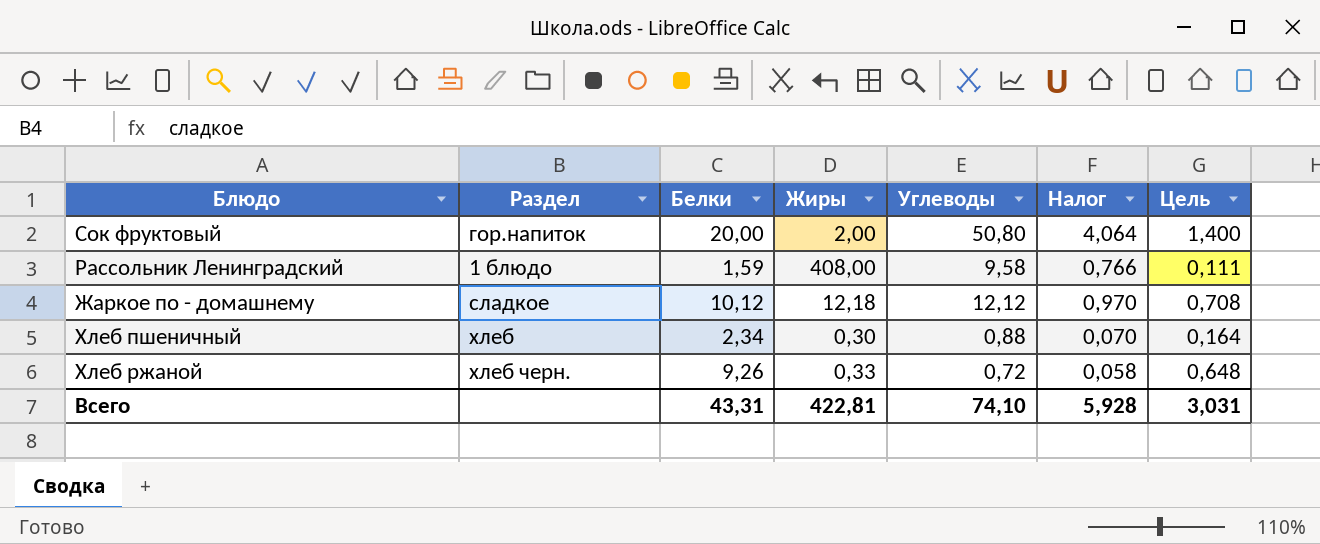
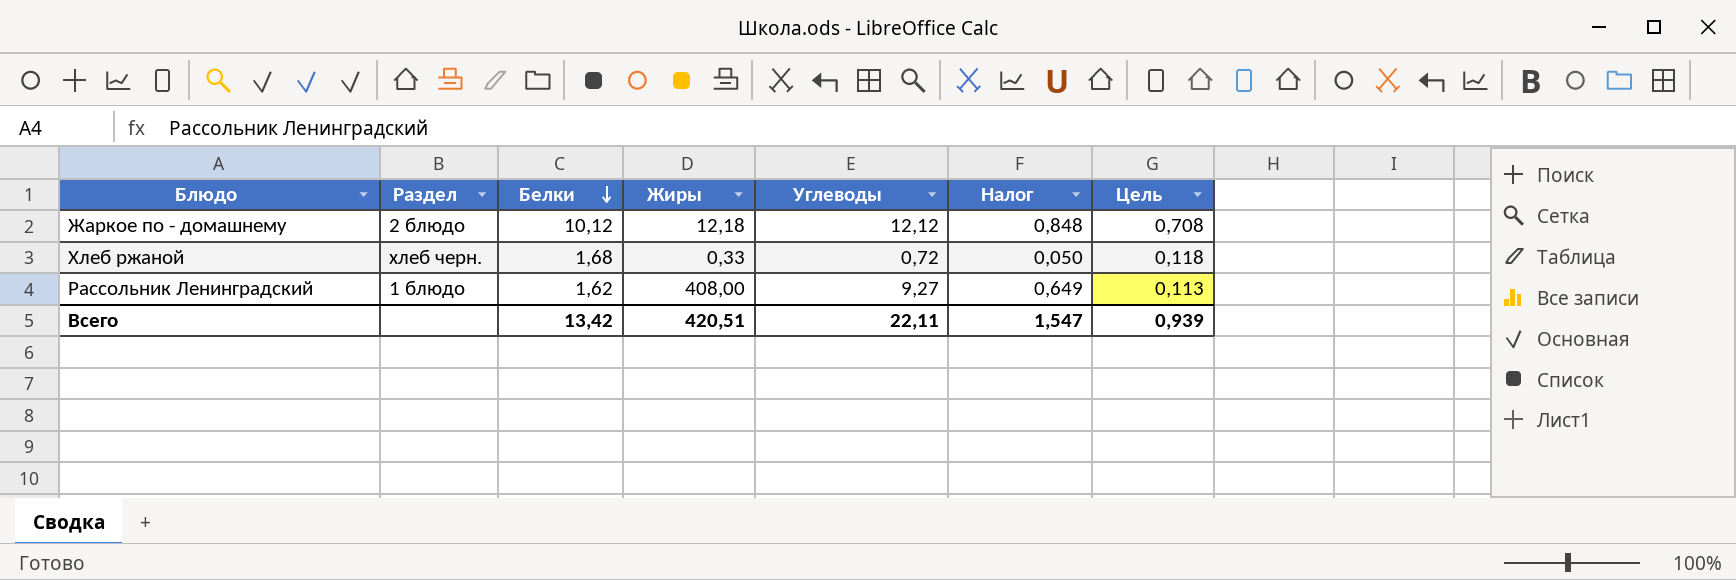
row order: none -> Белки descending
column Налог | formula: [Углеводы] * 0,08 -> [Углеводы] * 0,07
row Сок фруктовый: гор.напиток | 20,00 | 2,00 | 50,80 | 4,064 | 1,400 -> none
row Хлеб пшеничный: хлеб | 2,34 | 0,30 | 0,88 | 0,070 | 0,164 -> none
Жаркое по - домашнему | Раздел: сладкое -> 2 блюдо
Хлеб ржаной | Белки: 9,26 -> 1,68
Хлеб ржаной | Цель: 0,648 -> 0,118
Рассольник Ленинградский | Белки: 1,59 -> 1,62
Рассольник Ленинградский | Углеводы: 9,58 -> 9,27
Рассольник Ленинградский | Цель: 0,111 -> 0,113
Всего | Белки: 43,31 -> 13,42
Всего | Жиры: 422,81 -> 420,51
Всего | Углеводы: 74,10 -> 22,11
Всего | Налог: 5,928 -> 1,547
Всего | Цель: 3,031 -> 0,939

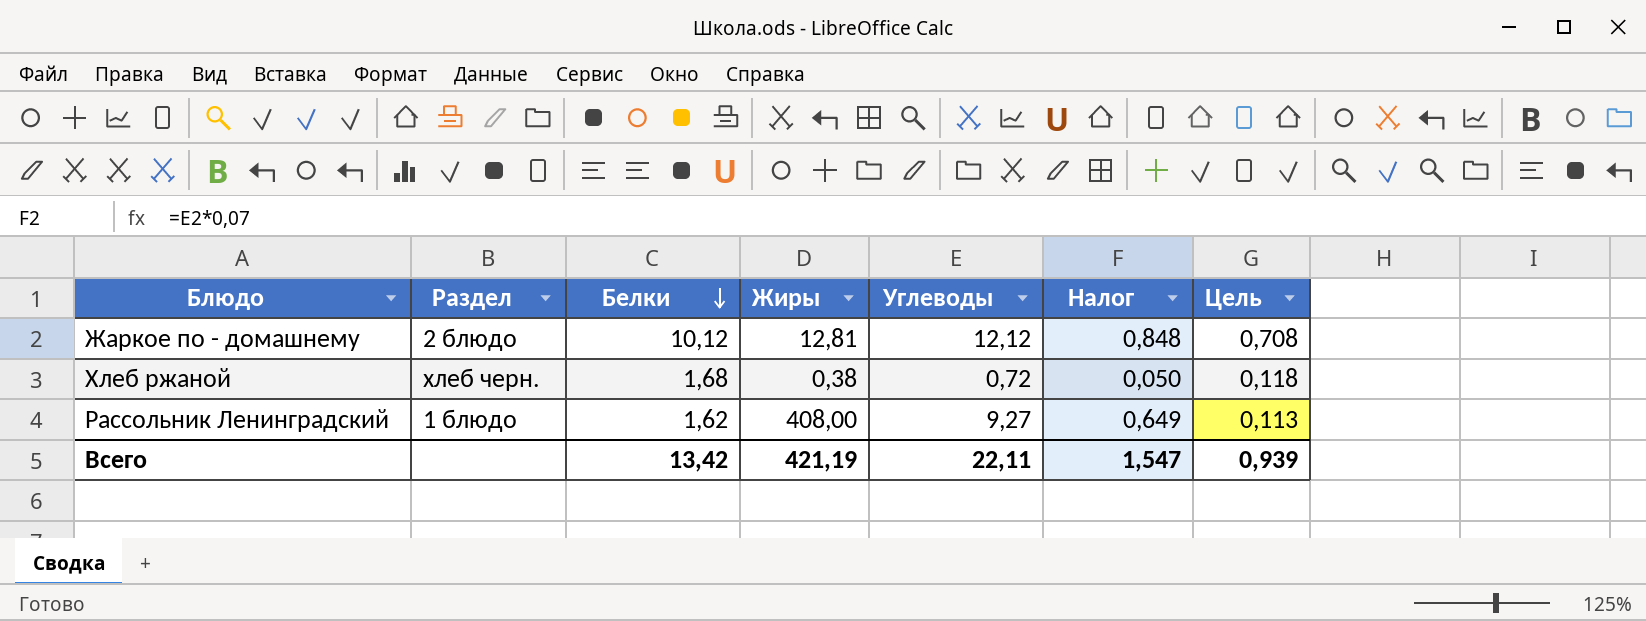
Жаркое по - домашнему | Жиры: 12,18 -> 12,81
Хлеб ржаной | Жиры: 0,33 -> 0,38
Всего | Жиры: 420,51 -> 421,19

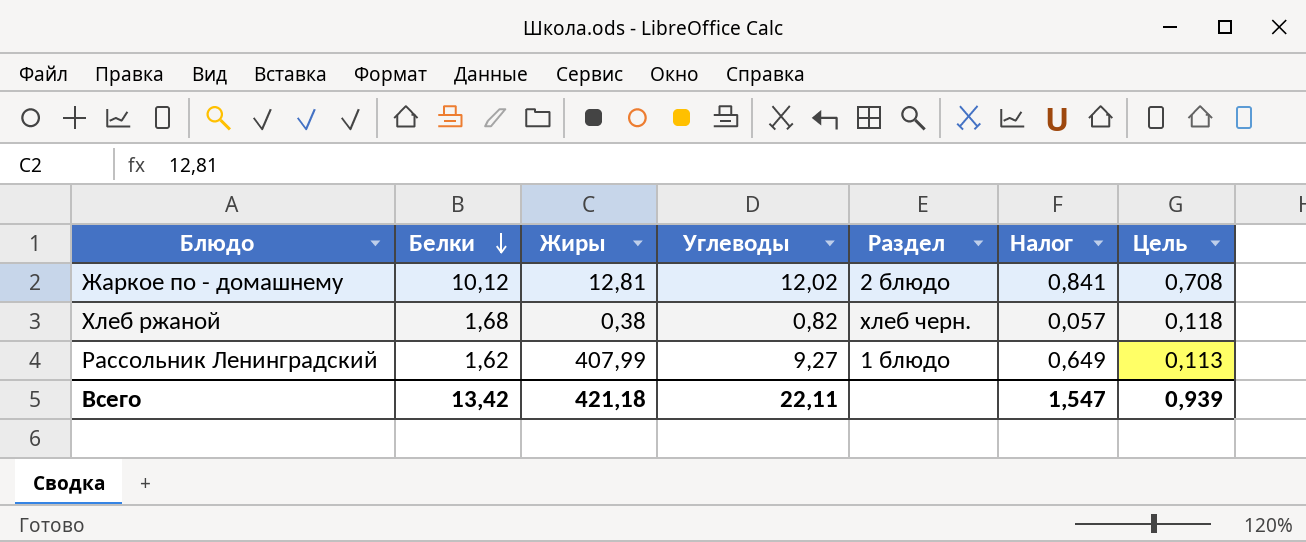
column Раздел | position: 2 -> 5
Жаркое по - домашнему | Углеводы: 12,12 -> 12,02
Жаркое по - домашнему | Налог: 0,848 -> 0,841
Хлеб ржаной | Углеводы: 0,72 -> 0,82
Хлеб ржаной | Налог: 0,050 -> 0,057
Рассольник Ленинградский | Жиры: 408,00 -> 407,99
Всего | Жиры: 421,19 -> 421,18

